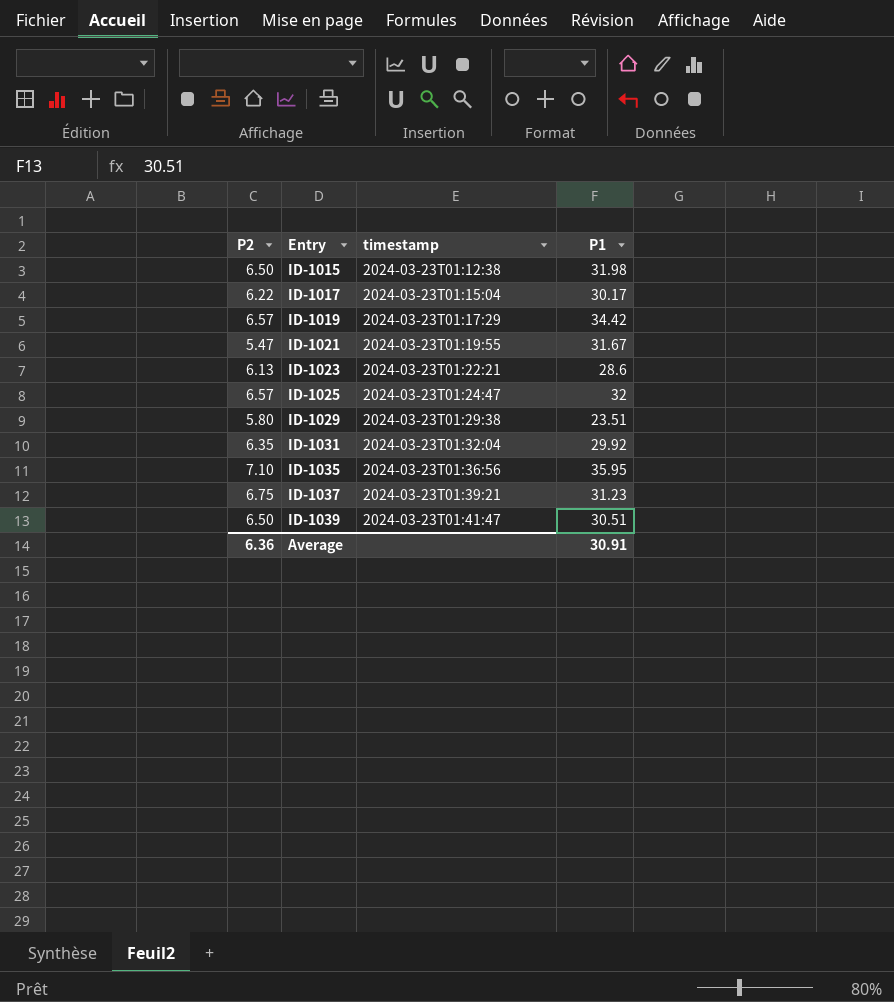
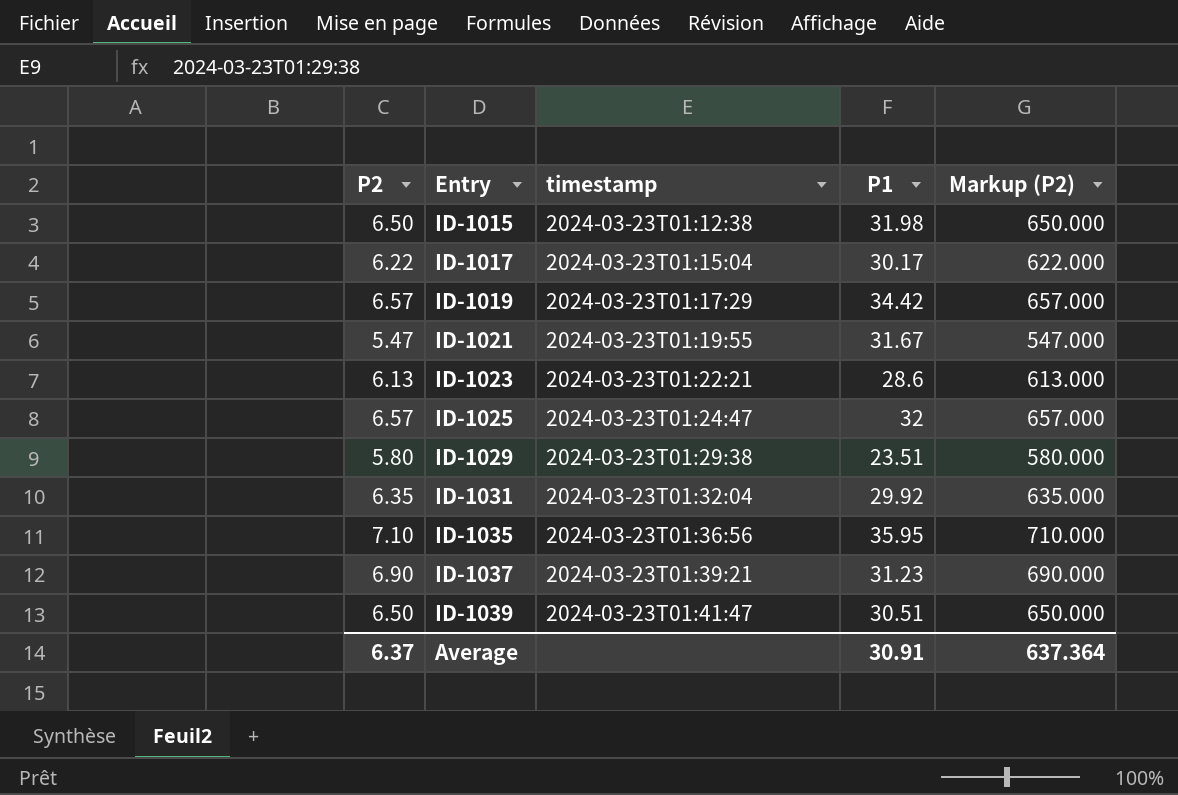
column Markup (P2) | formula: none -> [P2] * 100
ID-1037 | P2: 6.75 -> 6.90
Average | P2: 6.36 -> 6.37

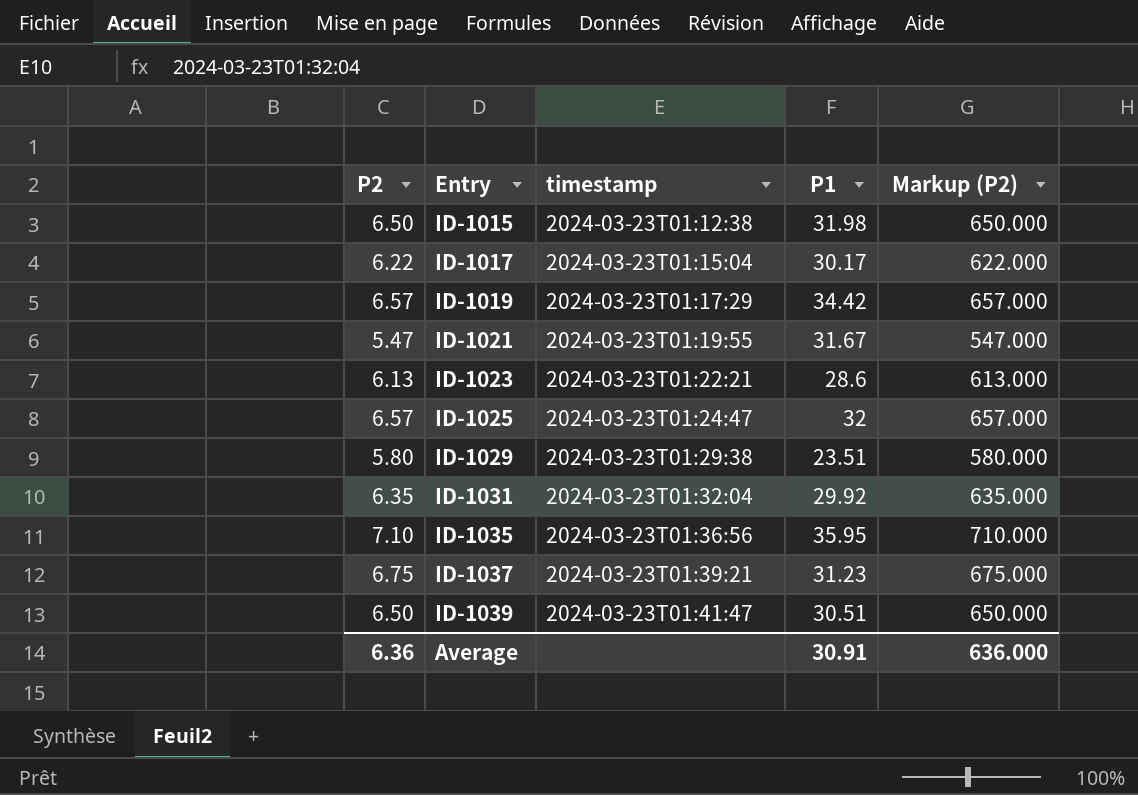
ID-1037 | P2: 6.90 -> 6.75
ID-1037 | Markup (P2): 690.000 -> 675.000
Average | P2: 6.37 -> 6.36
Average | Markup (P2): 637.364 -> 636.000

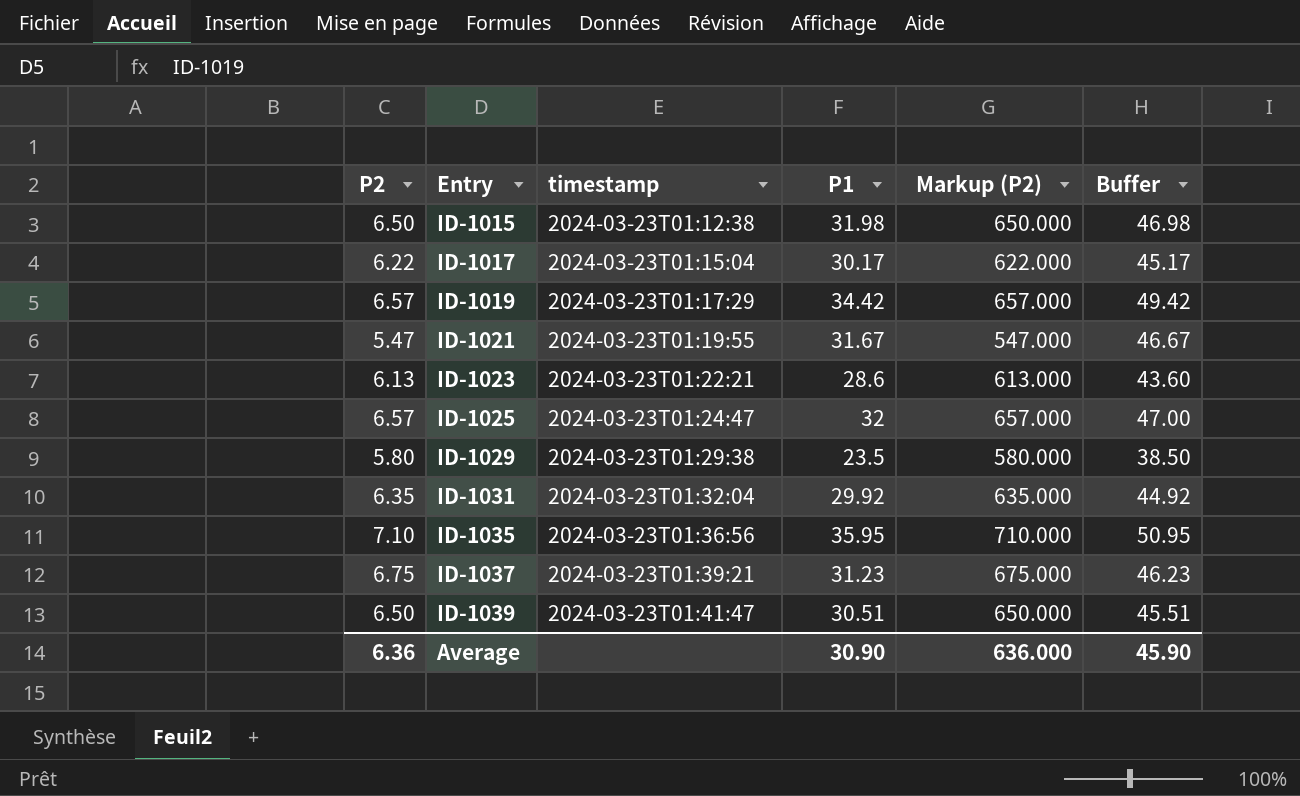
column Buffer | formula: none -> [P1] + 15
ID-1029 | P1: 23.51 -> 23.5
Average | P1: 30.91 -> 30.90

